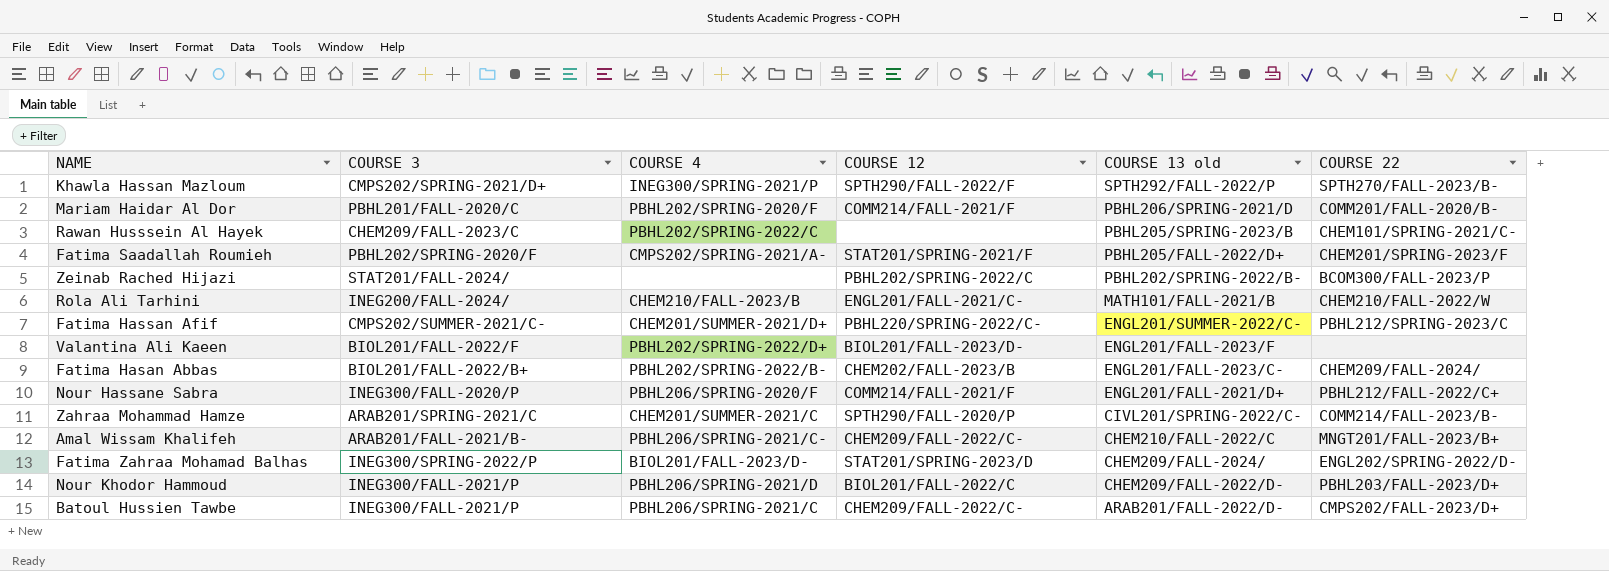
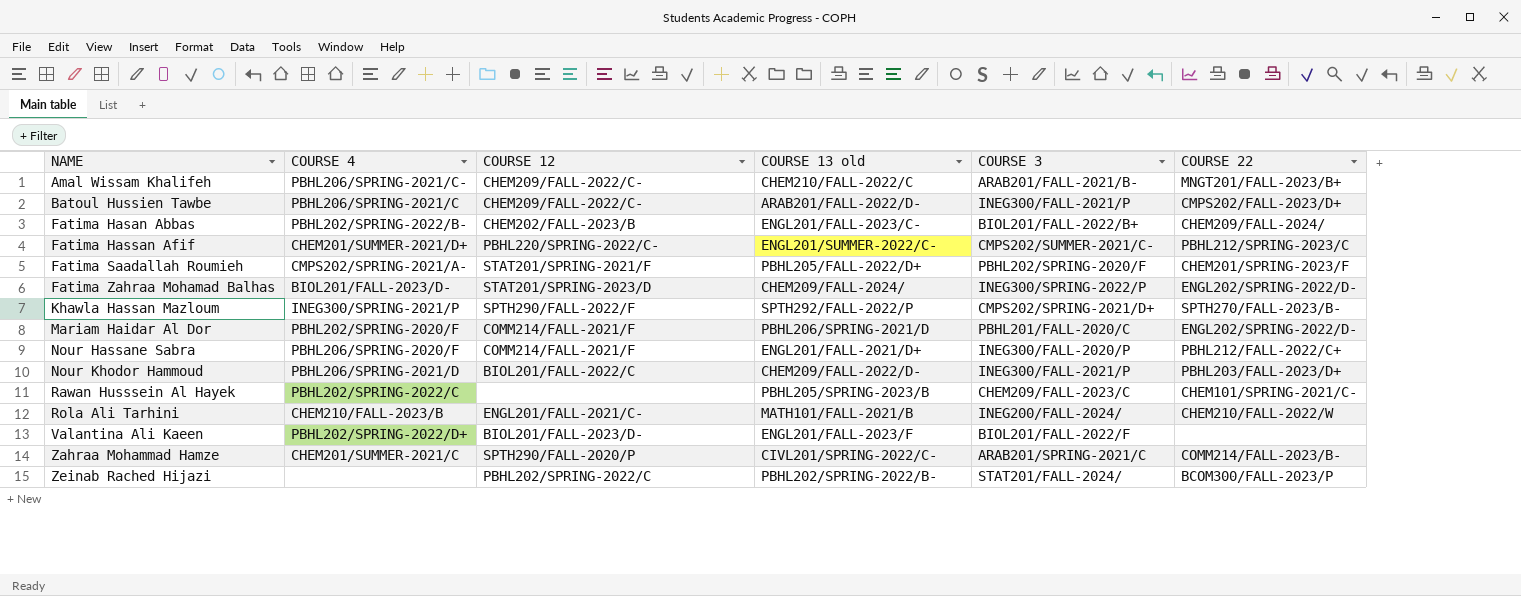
row order: COURSE 13 old descending -> NAME ascending
column COURSE 3 | position: 2 -> 5
Mariam Haidar Al Dor | COURSE 22: COMM201/FALL-2020/B- -> ENGL202/SPRING-2022/D-

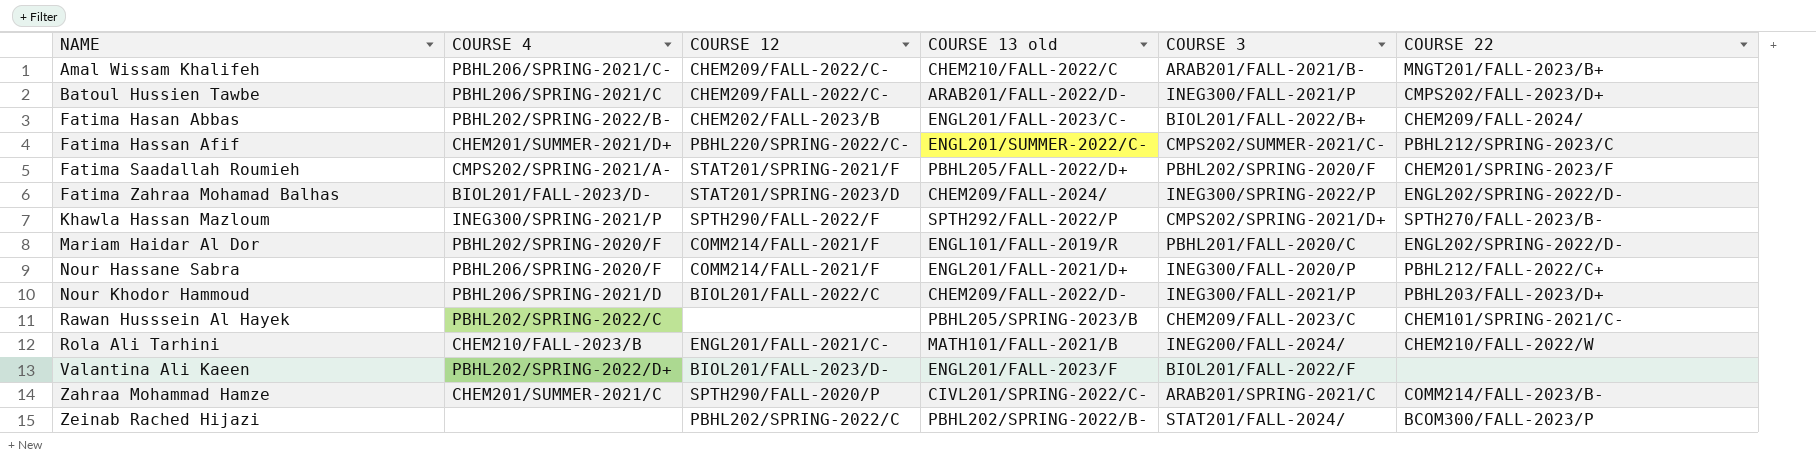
Mariam Haidar Al Dor | COURSE 13 old: PBHL206/SPRING-2021/D -> ENGL101/FALL-2019/R

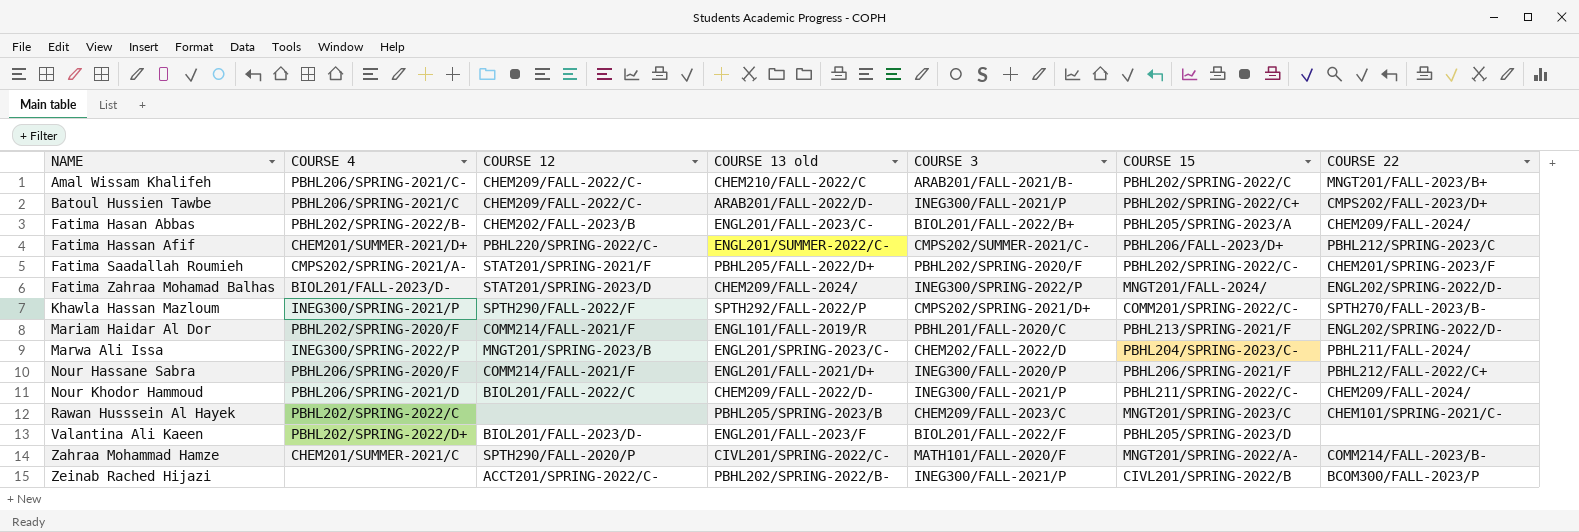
column COURSE 15 | position: none -> 6
row Rola Ali Tarhini: CHEM210/FALL-2023/B | ENGL201/FALL-2021/C- | MATH101/FALL-2021/B | INEG200/FALL-2024/ | CHEM210/FALL-2022/W -> none
row Marwa Ali Issa: none -> INEG300/SPRING-2022/P | MNGT201/SPRING-2023/B | ENGL201/SPRING-2023/C- | CHEM202/FALL-2022/D | PBHL204/SPRING-2023/C- | PBHL211/FALL-2024/
Nour Khodor Hammoud | COURSE 22: PBHL203/FALL-2023/D+ -> CHEM209/FALL-2024/
Zahraa Mohammad Hamze | COURSE 3: ARAB201/SPRING-2021/C -> MATH101/FALL-2020/F
Zeinab Rached Hijazi | COURSE 12: PBHL202/SPRING-2022/C -> ACCT201/SPRING-2022/C-
Zeinab Rached Hijazi | COURSE 3: STAT201/FALL-2024/ -> INEG300/FALL-2021/P

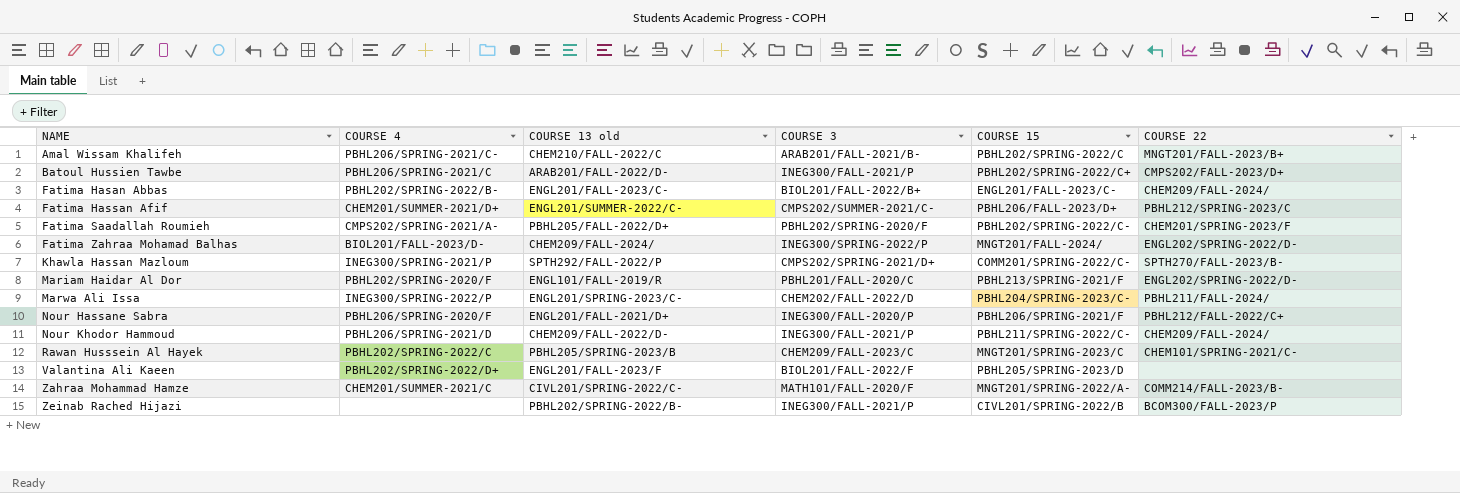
column COURSE 12 | position: 3 -> none
Fatima Hasan Abbas | COURSE 15: PBHL205/SPRING-2023/A -> ENGL201/FALL-2023/C-

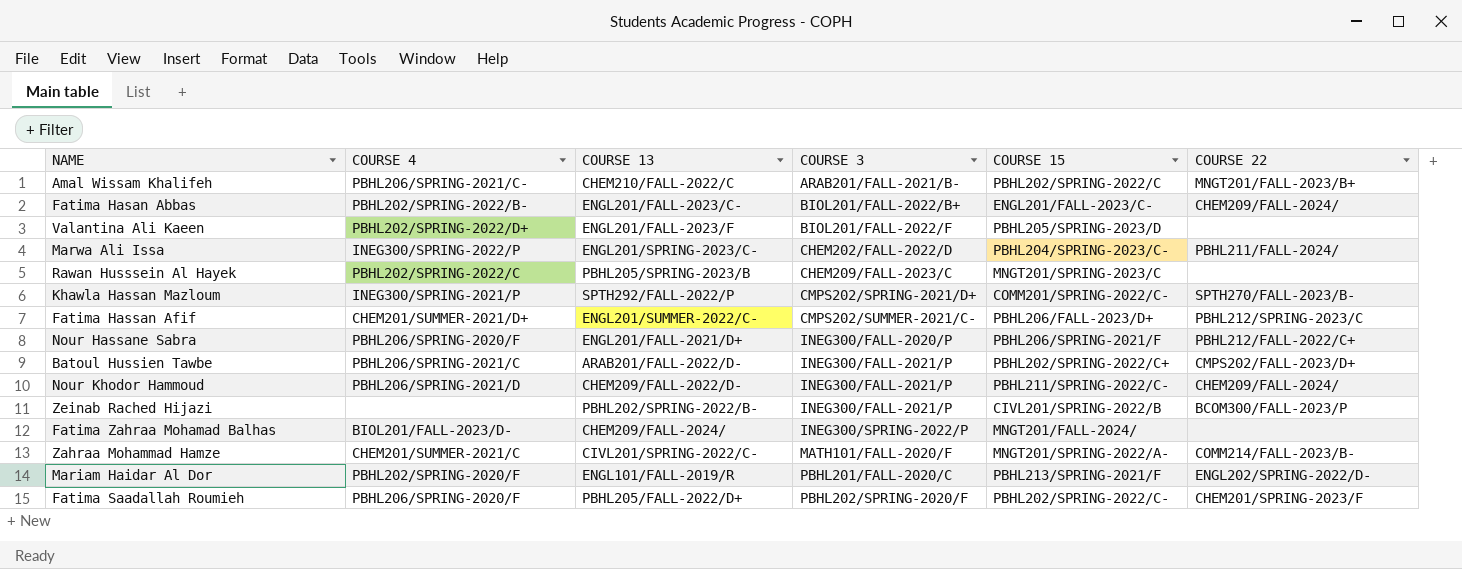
row order: NAME ascending -> COURSE 3 ascending
column name: COURSE 13 old -> COURSE 13
Rawan Husssein Al Hayek | COURSE 22: CHEM101/SPRING-2021/C- -> none
Fatima Zahraa Mohamad Balhas | COURSE 22: ENGL202/SPRING-2022/D- -> none
Fatima Saadallah Roumieh | COURSE 4: CMPS202/SPRING-2021/A- -> PBHL206/SPRING-2020/F

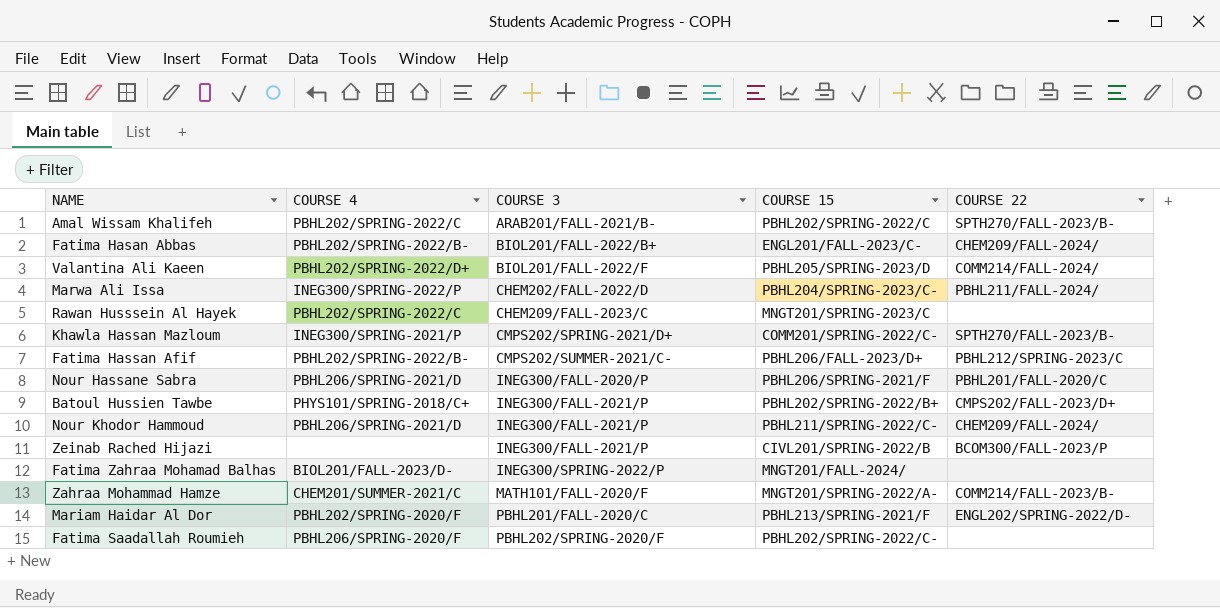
column COURSE 13 | position: 3 -> none
Amal Wissam Khalifeh | COURSE 4: PBHL206/SPRING-2021/C- -> PBHL202/SPRING-2022/C
Amal Wissam Khalifeh | COURSE 22: MNGT201/FALL-2023/B+ -> SPTH270/FALL-2023/B-
Valantina Ali Kaeen | COURSE 22: none -> COMM214/FALL-2024/
Fatima Hassan Afif | COURSE 4: CHEM201/SUMMER-2021/D+ -> PBHL202/SPRING-2022/B-
Nour Hassane Sabra | COURSE 4: PBHL206/SPRING-2020/F -> PBHL206/SPRING-2021/D
Nour Hassane Sabra | COURSE 22: PBHL212/FALL-2022/C+ -> PBHL201/FALL-2020/C
Batoul Hussien Tawbe | COURSE 4: PBHL206/SPRING-2021/C -> PHYS101/SPRING-2018/C+
Batoul Hussien Tawbe | COURSE 15: PBHL202/SPRING-2022/C+ -> PBHL202/SPRING-2022/B+
Fatima Saadallah Roumieh | COURSE 22: CHEM201/SPRING-2023/F -> none

